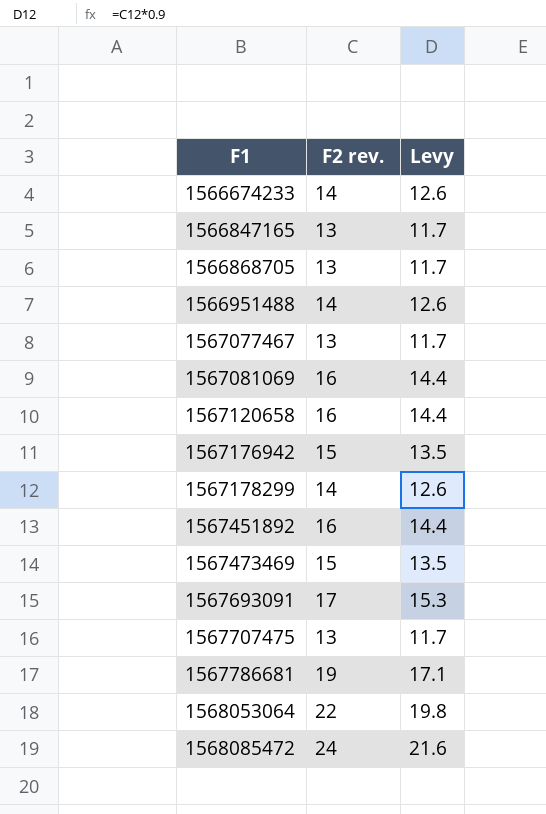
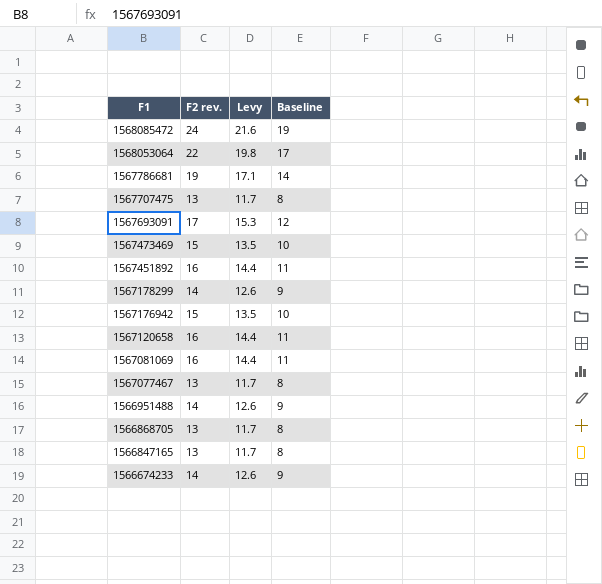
row order: F1 ascending -> F1 descending
column Baseline | formula: none -> [F2 rev.] - 5

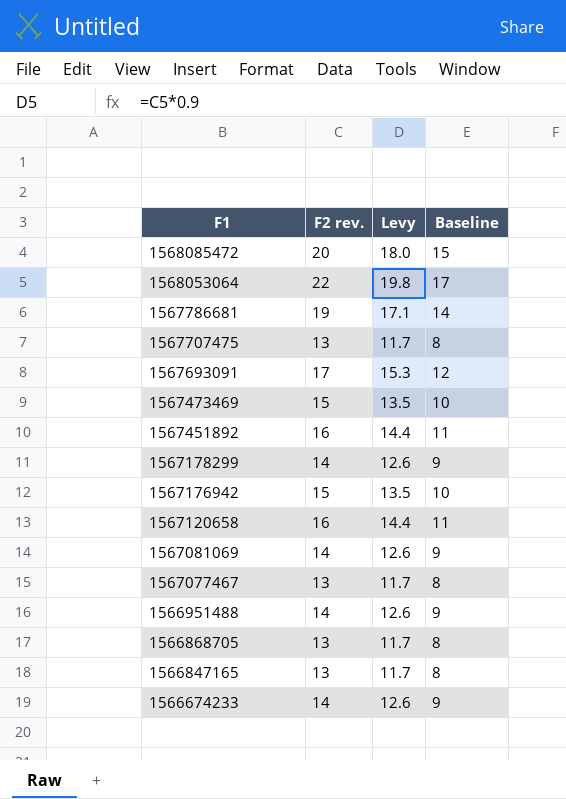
1568085472 | F2 rev.: 24 -> 20
1568085472 | Levy: 21.6 -> 18.0
1568085472 | Baseline: 19 -> 15
1567081069 | F2 rev.: 16 -> 14
1567081069 | Levy: 14.4 -> 12.6
1567081069 | Baseline: 11 -> 9

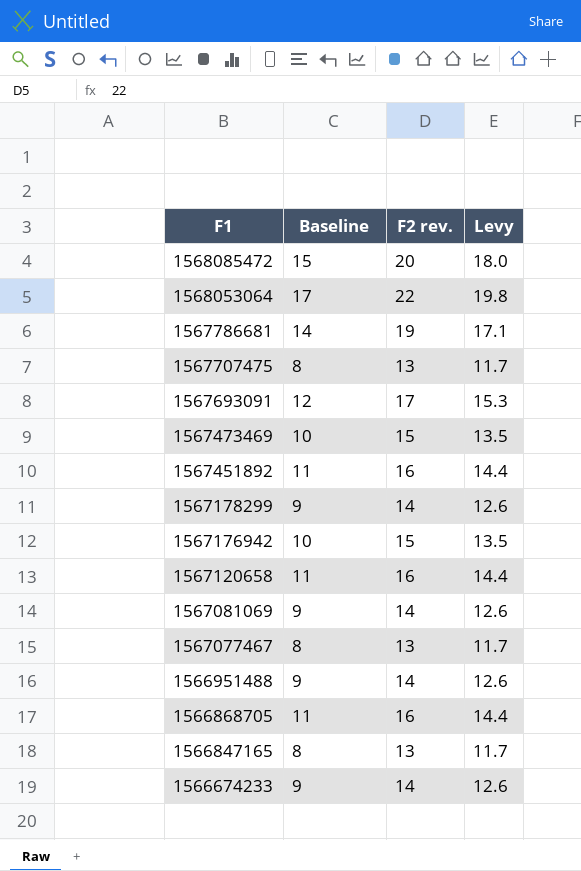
column Baseline | position: 4 -> 2
1566868705 | Baseline: 8 -> 11
1566868705 | F2 rev.: 13 -> 16
1566868705 | Levy: 11.7 -> 14.4

